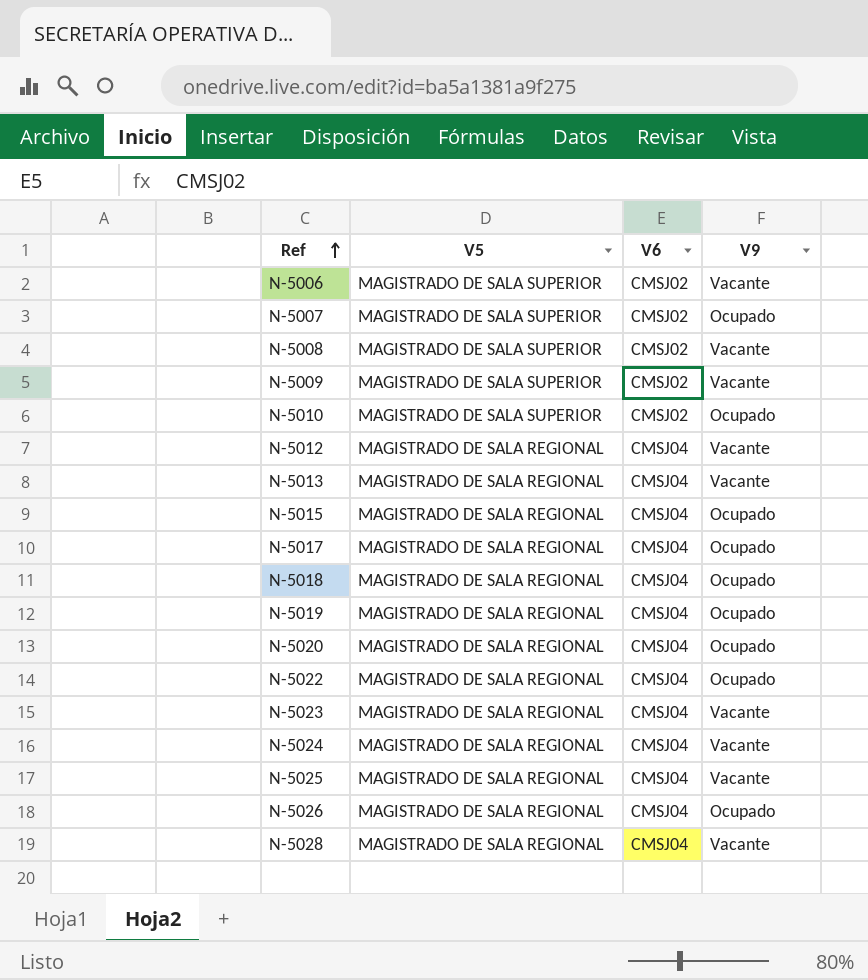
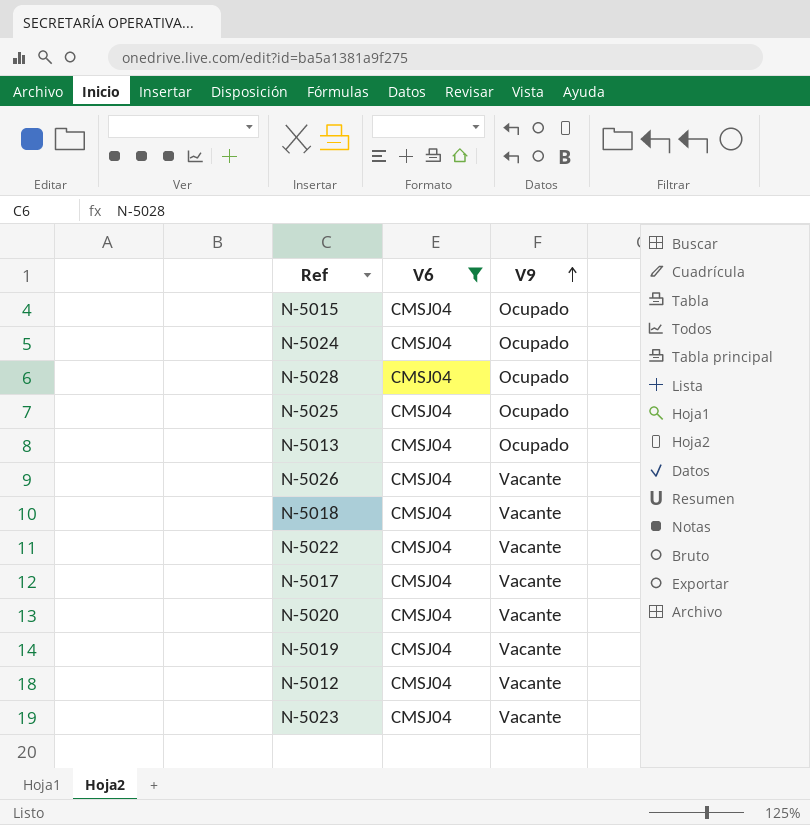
filter: none -> V6 = CMSJ04
row order: Ref ascending -> V9 ascending
column V5 | position: 2 -> none
N-5024 | V9: Vacante -> Ocupado
N-5028 | V9: Vacante -> Ocupado
N-5025 | V9: Vacante -> Ocupado
N-5013 | V9: Vacante -> Ocupado
N-5026 | V9: Ocupado -> Vacante
N-5018 | V9: Ocupado -> Vacante
N-5022 | V9: Ocupado -> Vacante
N-5017 | V9: Ocupado -> Vacante
N-5020 | V9: Ocupado -> Vacante
N-5019 | V9: Ocupado -> Vacante

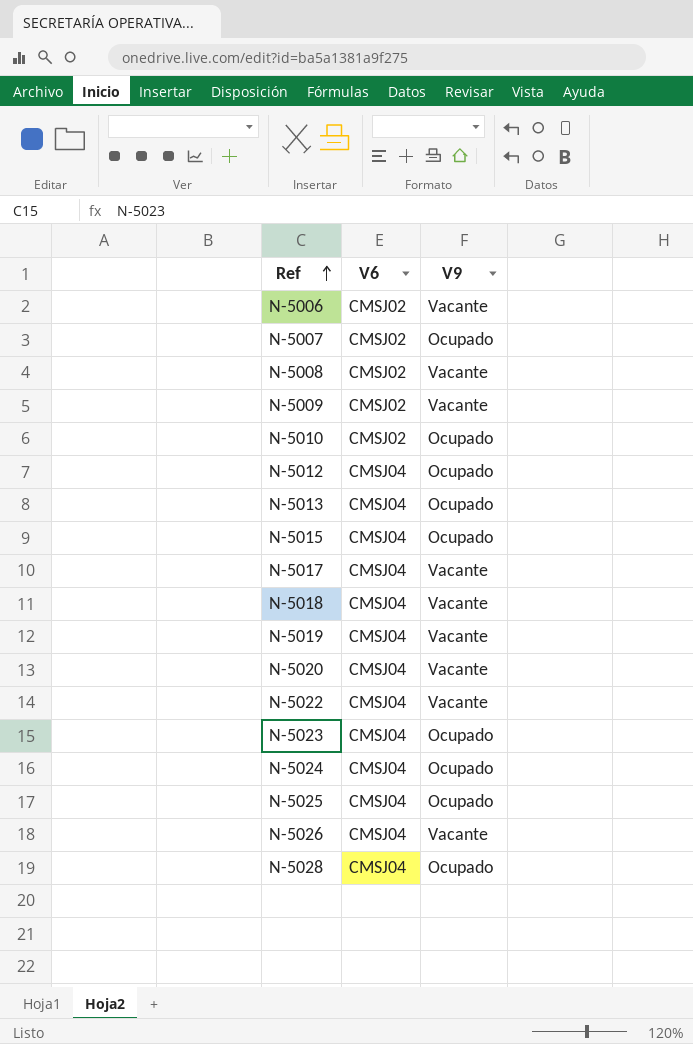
filter: V6 = CMSJ04 -> none
row order: V9 ascending -> Ref ascending
N-5012 | V9: Vacante -> Ocupado
N-5023 | V9: Vacante -> Ocupado

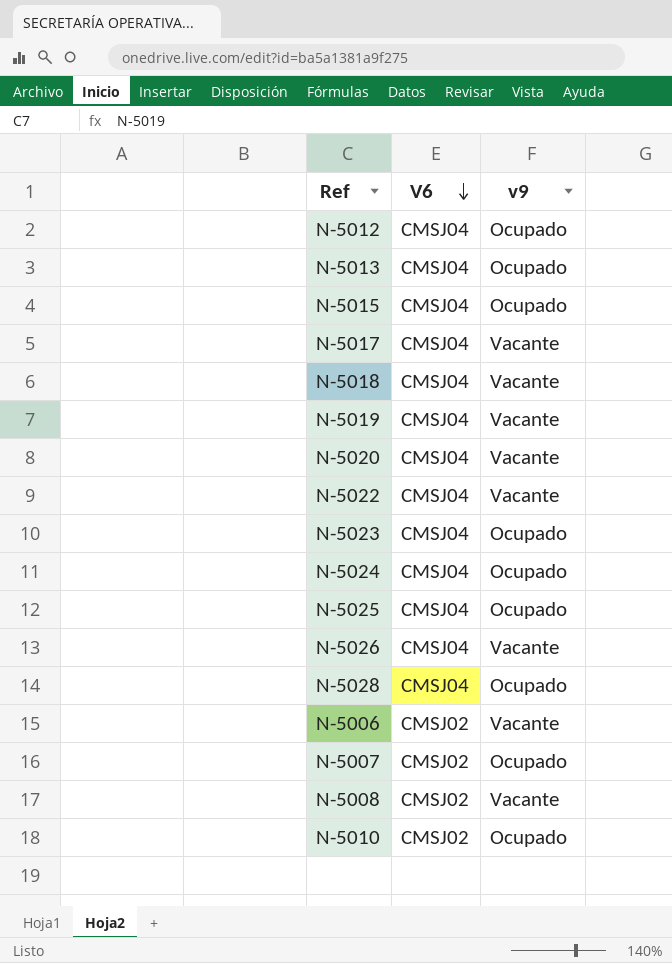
row order: Ref ascending -> V6 descending
column name: V9 -> v9
row N-5009: CMSJ02 | Vacante -> none

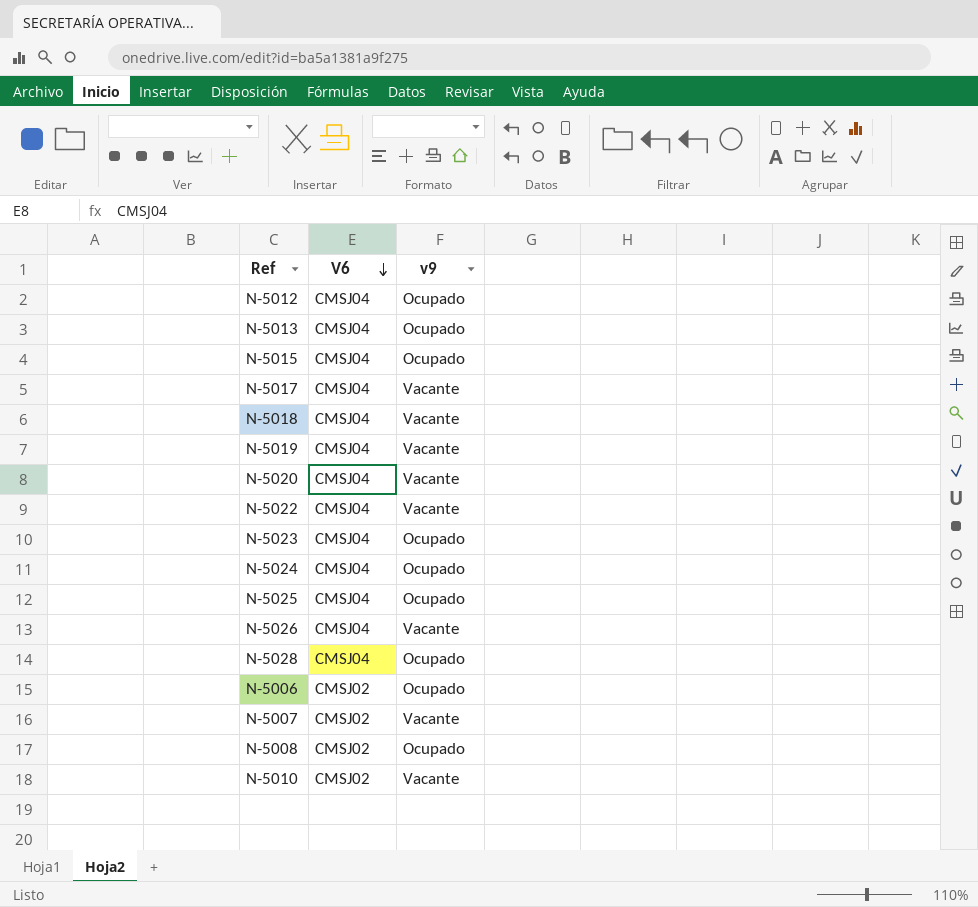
N-5006 | v9: Vacante -> Ocupado
N-5007 | v9: Ocupado -> Vacante
N-5008 | v9: Vacante -> Ocupado
N-5010 | v9: Ocupado -> Vacante

